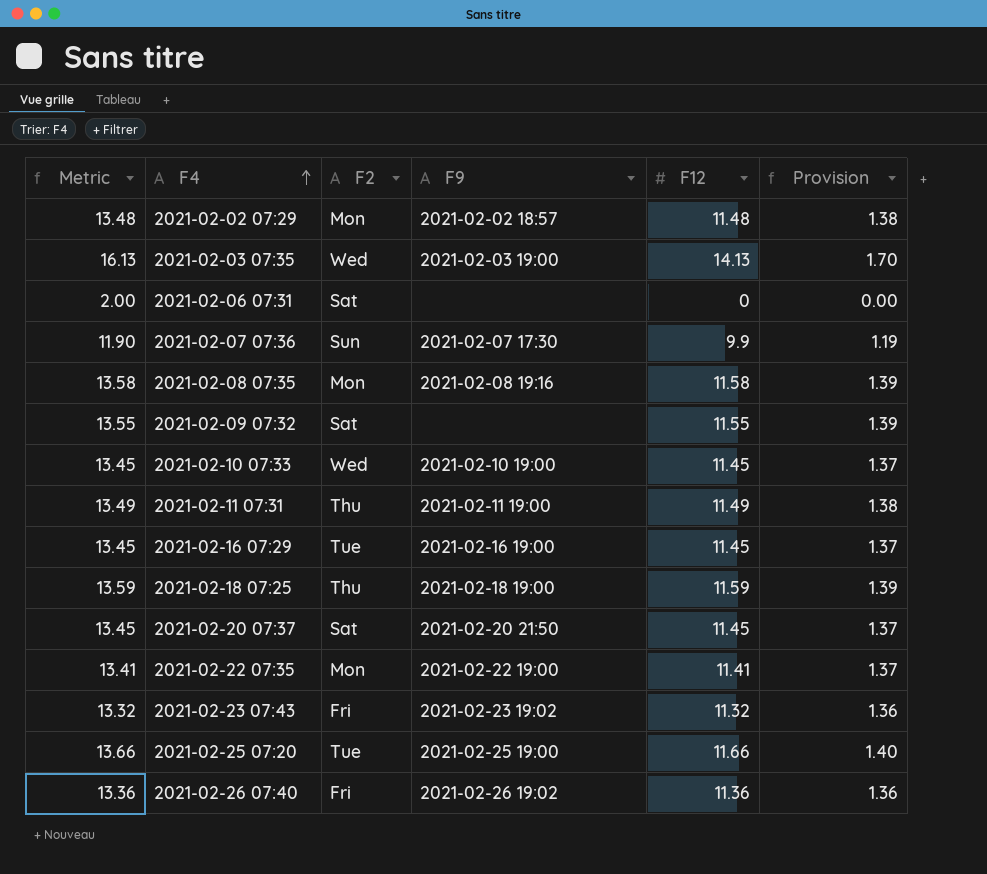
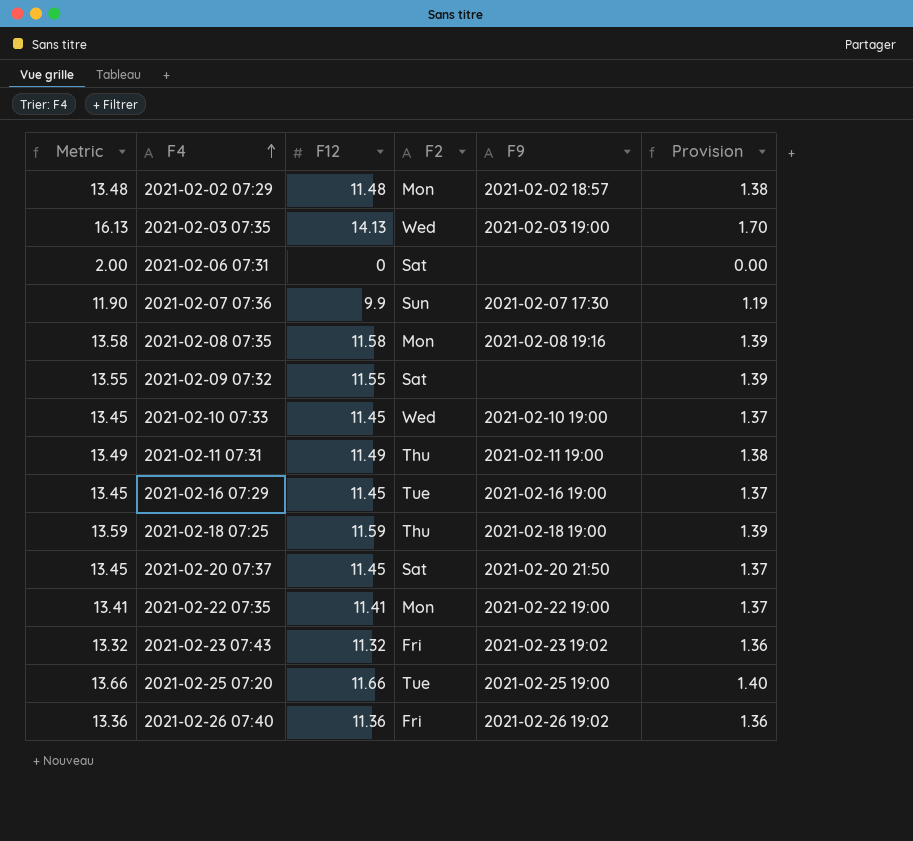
column F12 | position: 5 -> 3

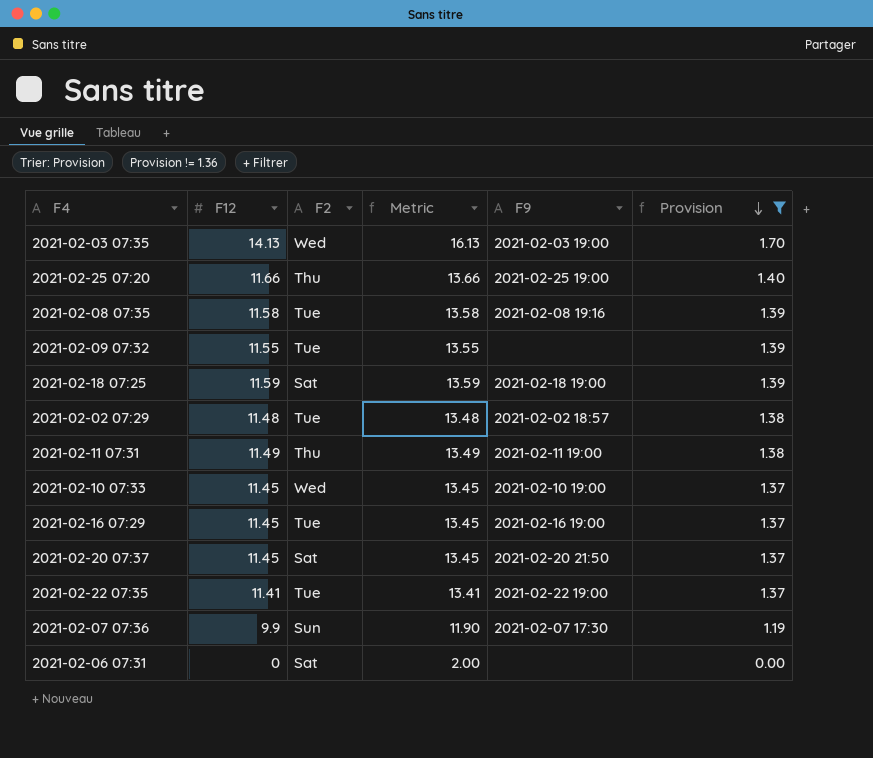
filter: none -> Provision != 1.36
row order: F4 ascending -> Provision descending
column Metric | position: 1 -> 4
2021-02-25 07:20 | F2: Tue -> Thu
2021-02-08 07:35 | F2: Mon -> Tue
2021-02-09 07:32 | F2: Sat -> Tue
2021-02-18 07:25 | F2: Thu -> Sat
2021-02-02 07:29 | F2: Mon -> Tue
2021-02-22 07:35 | F2: Mon -> Tue

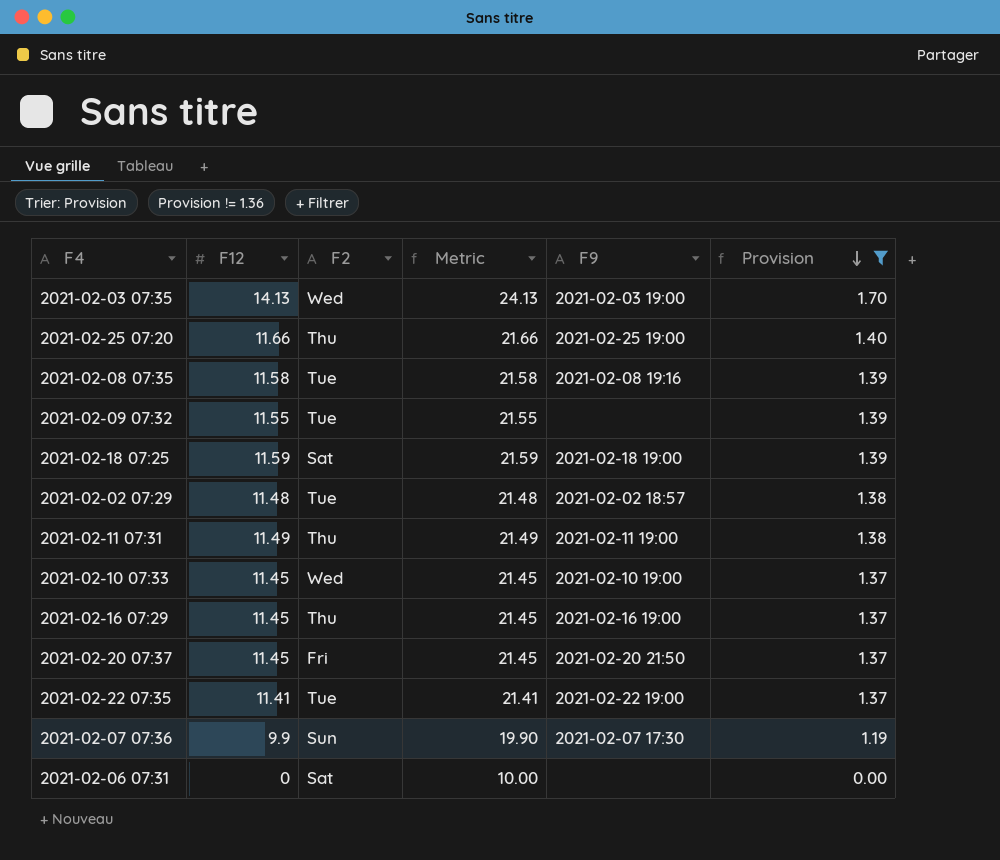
column Metric | formula: [F12] + 2 -> [F12] + 10
2021-02-16 07:29 | F2: Tue -> Thu
2021-02-20 07:37 | F2: Sat -> Fri

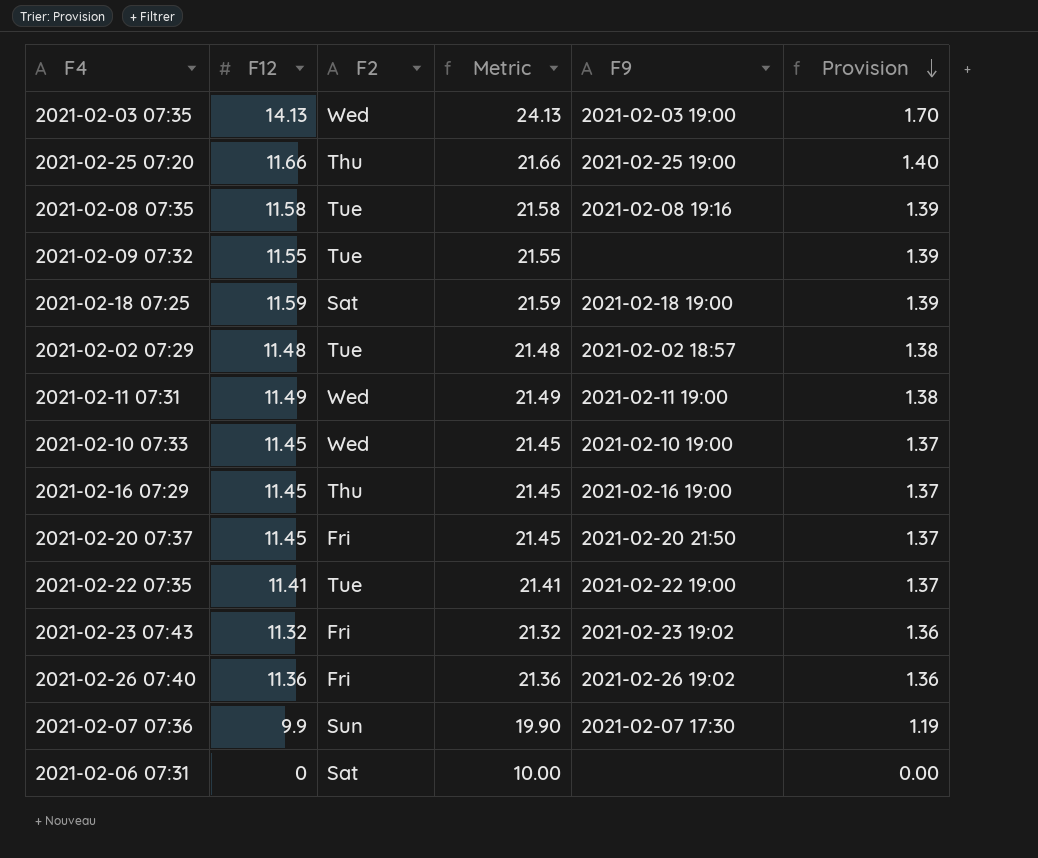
filter: Provision != 1.36 -> none
2021-02-11 07:31 | F2: Thu -> Wed

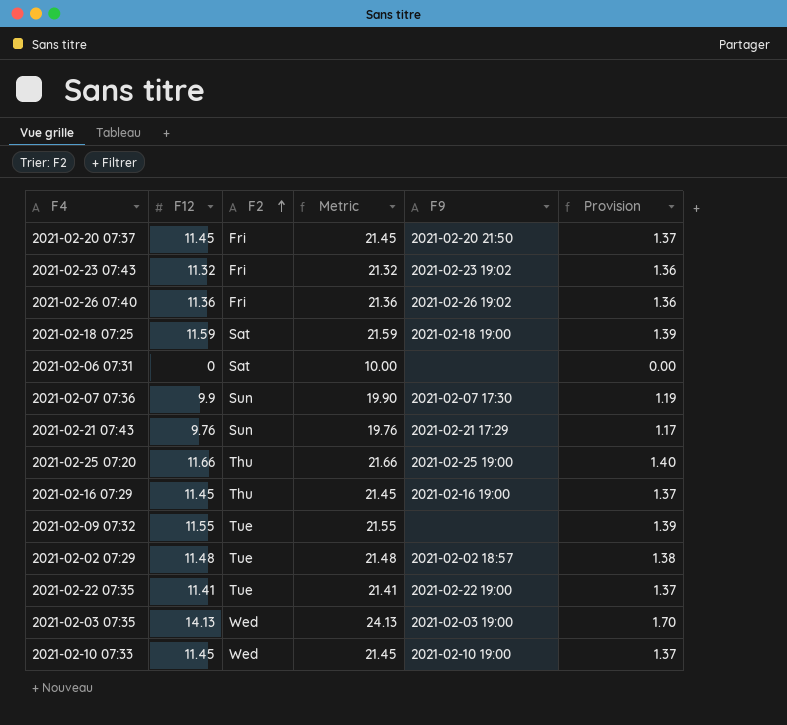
row order: Provision descending -> F2 ascending
row 2021-02-08 07:35: 11.58 | Tue | 21.58 | 2021-02-08 19:16 | 1.39 -> none
row 2021-02-11 07:31: 11.49 | Wed | 21.49 | 2021-02-11 19:00 | 1.38 -> none
row 2021-02-21 07:43: none -> 9.76 | Sun | 19.76 | 2021-02-21 17:29 | 1.17

